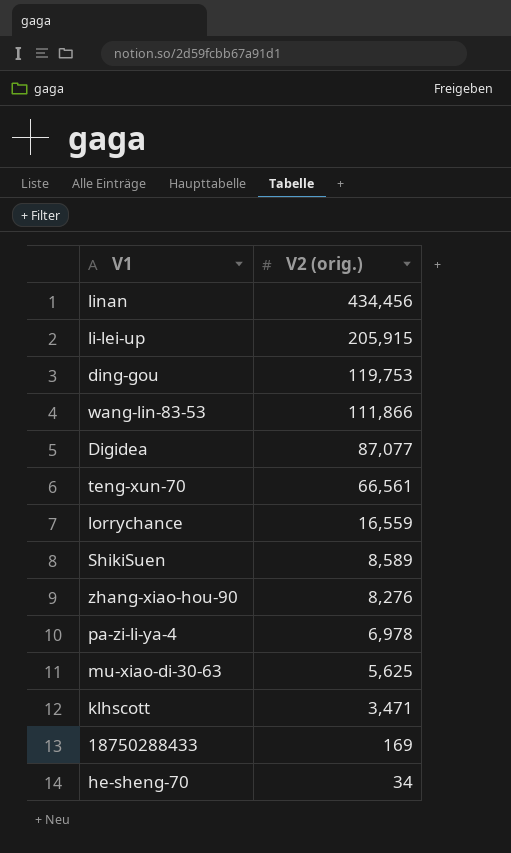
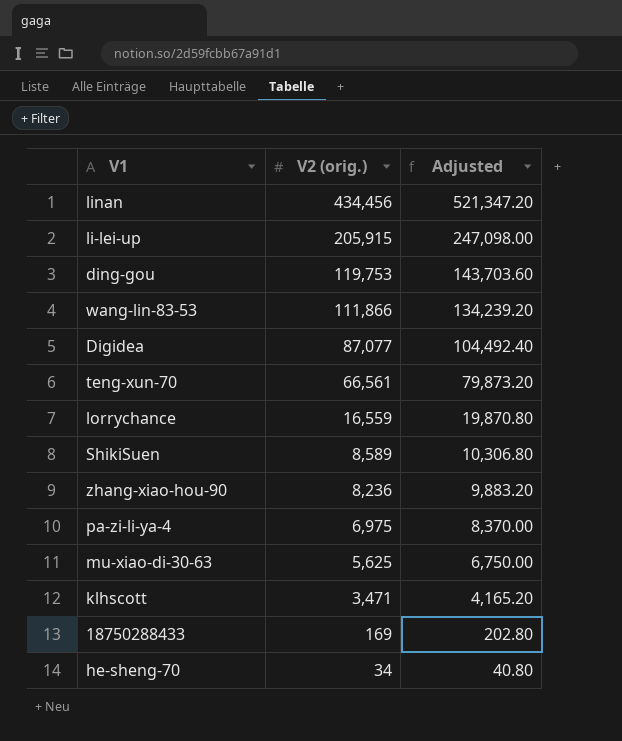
column Adjusted | formula: none -> [V2 (orig.)] * 1.2
zhang-xiao-hou-90 | V2 (orig.): 8,276 -> 8,236
pa-zi-li-ya-4 | V2 (orig.): 6,978 -> 6,975

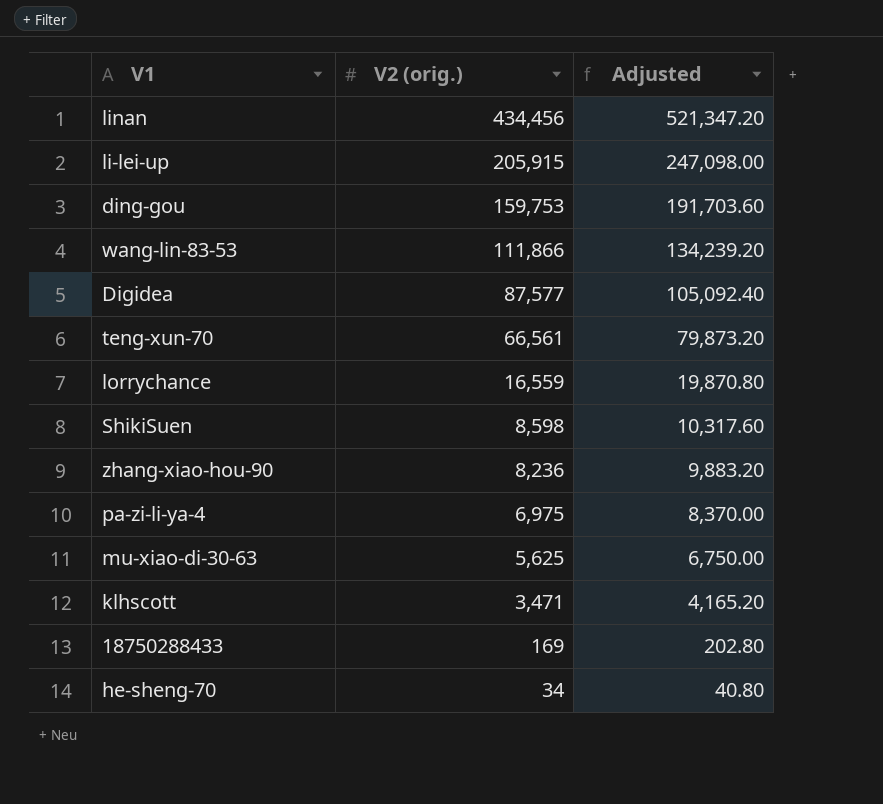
ding-gou | V2 (orig.): 119,753 -> 159,753
ding-gou | Adjusted: 143,703.60 -> 191,703.60
Digidea | V2 (orig.): 87,077 -> 87,577
Digidea | Adjusted: 104,492.40 -> 105,092.40
ShikiSuen | V2 (orig.): 8,589 -> 8,598
ShikiSuen | Adjusted: 10,306.80 -> 10,317.60

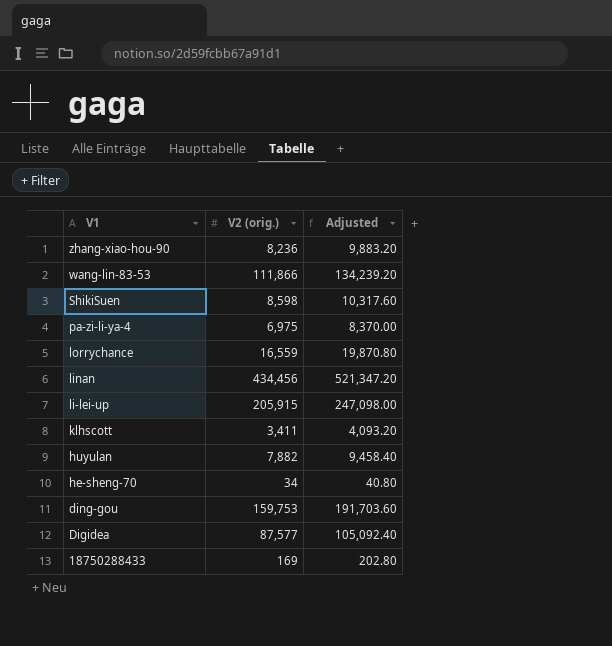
row order: V2 (orig.) descending -> V1 descending
row teng-xun-70: 66,561 | 79,873.20 -> none
row mu-xiao-di-30-63: 5,625 | 6,750.00 -> none
klhscott | V2 (orig.): 3,471 -> 3,411
klhscott | Adjusted: 4,165.20 -> 4,093.20
row huyulan: none -> 7,882 | 9,458.40

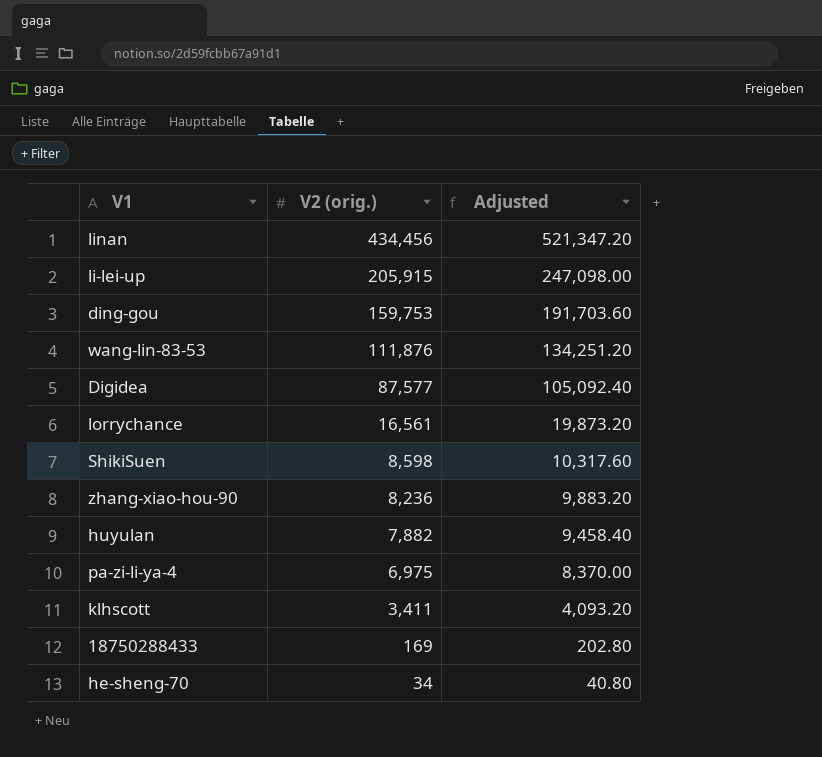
row order: V1 descending -> V2 (orig.) descending
wang-lin-83-53 | V2 (orig.): 111,866 -> 111,876
wang-lin-83-53 | Adjusted: 134,239.20 -> 134,251.20
lorrychance | V2 (orig.): 16,559 -> 16,561
lorrychance | Adjusted: 19,870.80 -> 19,873.20

